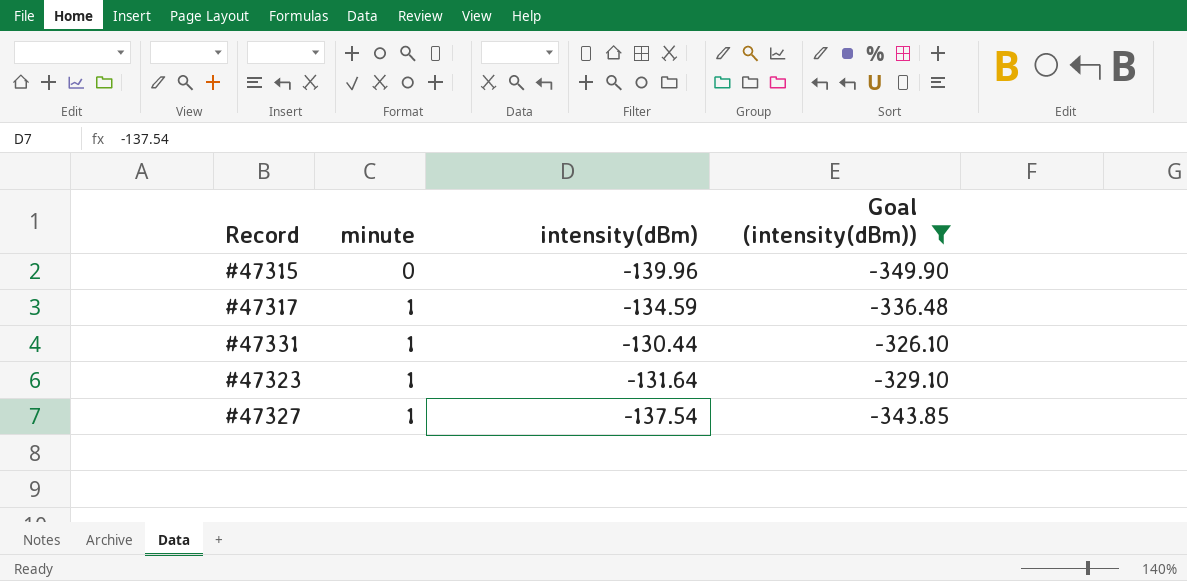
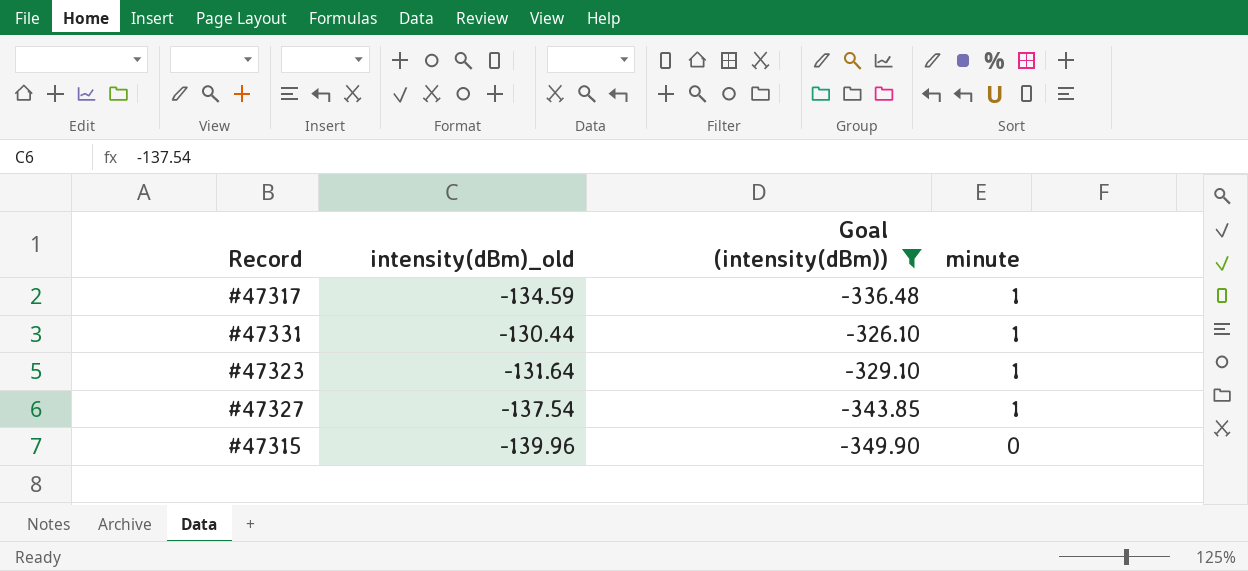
row order: minute ascending -> minute descending
column name: intensity(dBm) -> intensity(dBm)_old
column minute | position: 2 -> 4

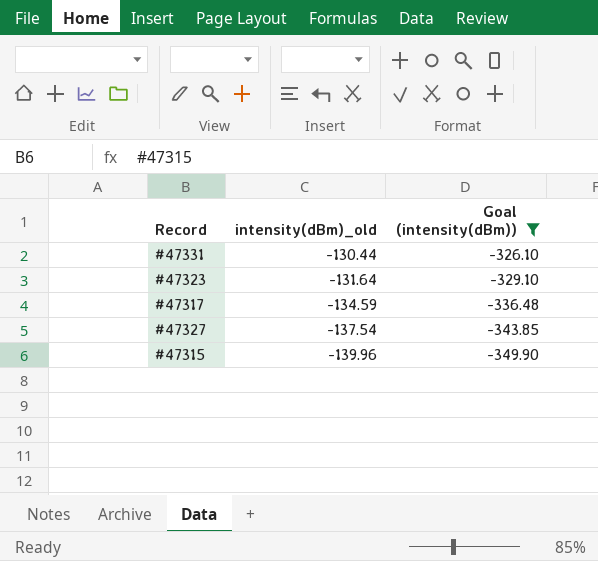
row order: minute descending -> intensity(dBm)_old descending
column minute | position: 4 -> none

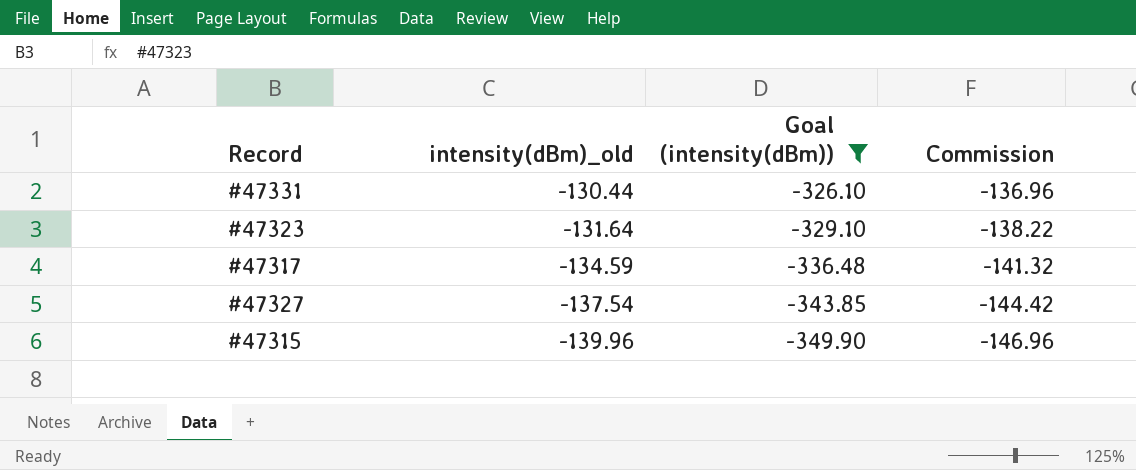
column Commission | formula: none -> [intensity(dBm)_old] * 1.05

